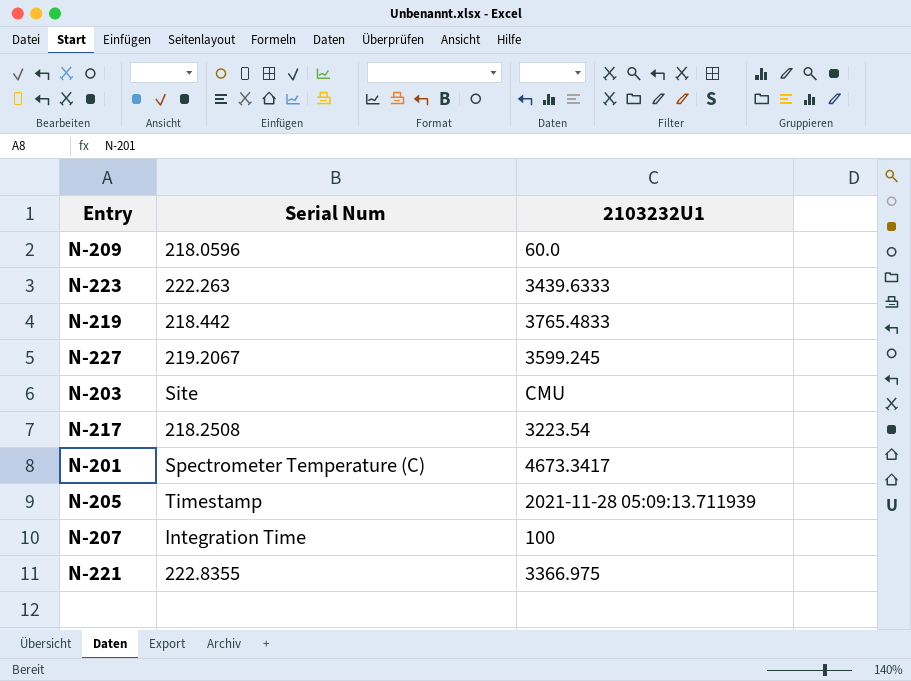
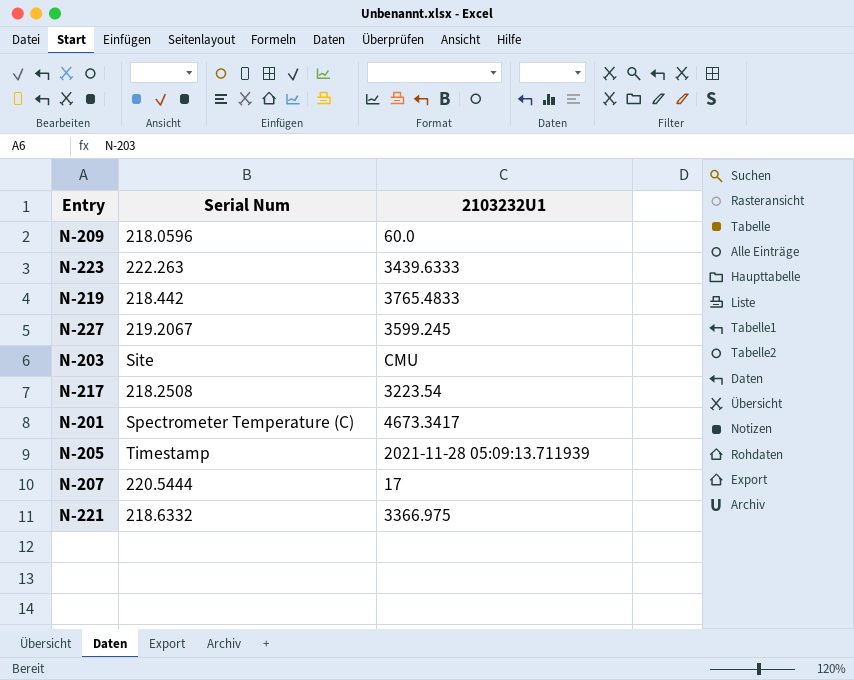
N-207 | Serial Num: Integration Time -> 220.5444
N-207 | 2103232U1: 100 -> 17
N-221 | Serial Num: 222.8355 -> 218.6332

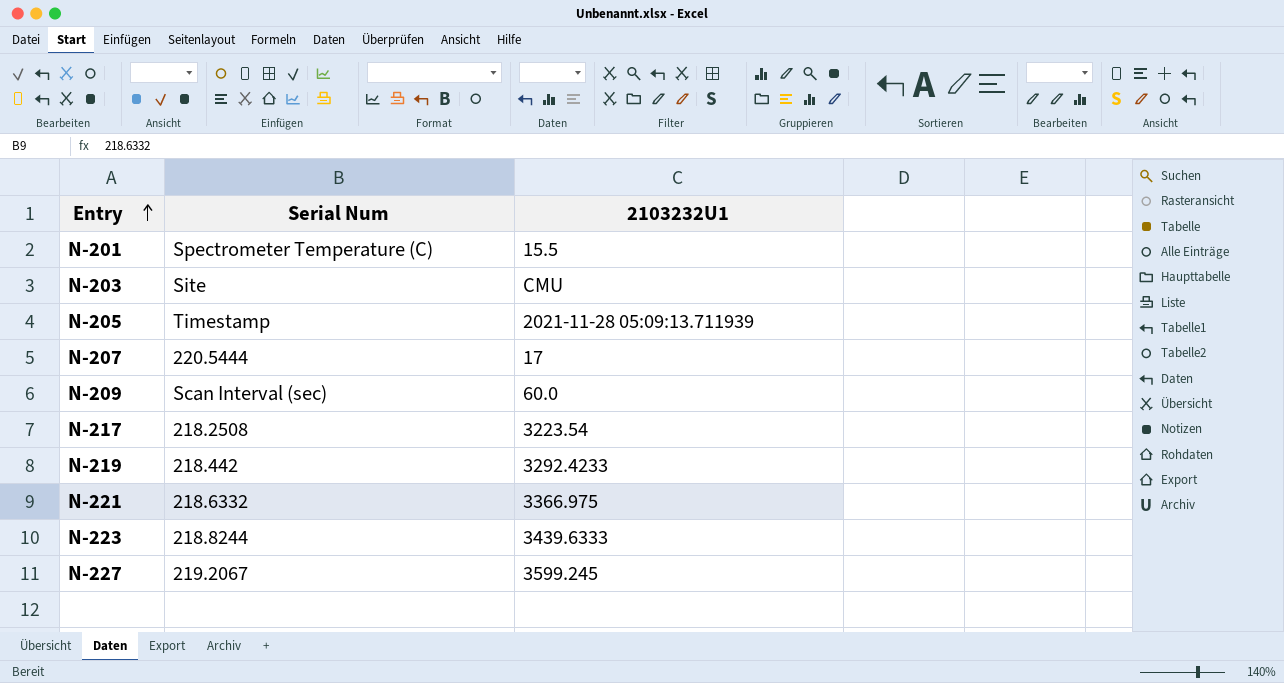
row order: none -> Entry ascending
N-201 | 2103232U1: 4673.3417 -> 15.5
N-209 | Serial Num: 218.0596 -> Scan Interval (sec)
N-219 | 2103232U1: 3765.4833 -> 3292.4233
N-223 | Serial Num: 222.263 -> 218.8244

